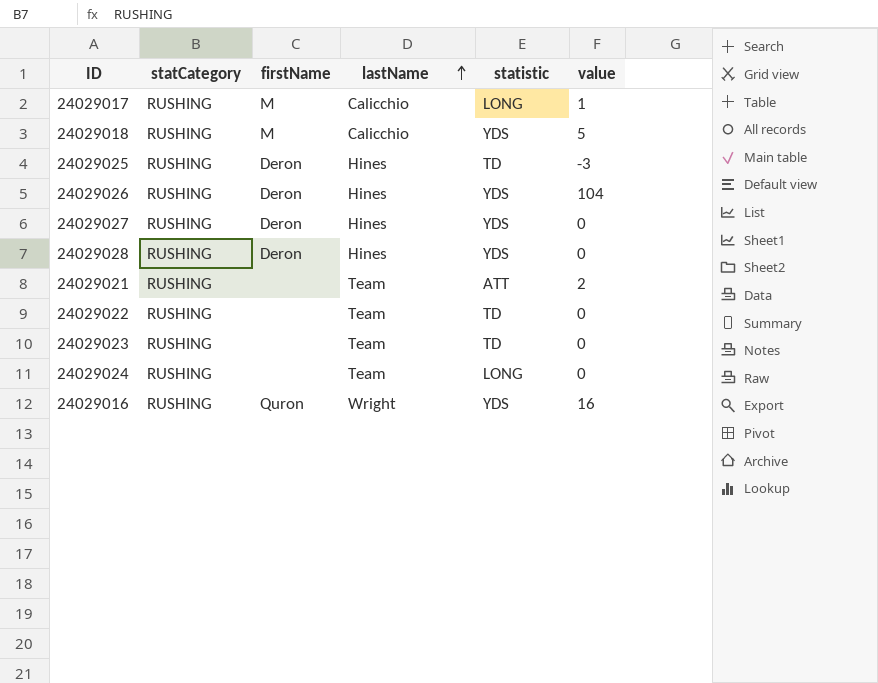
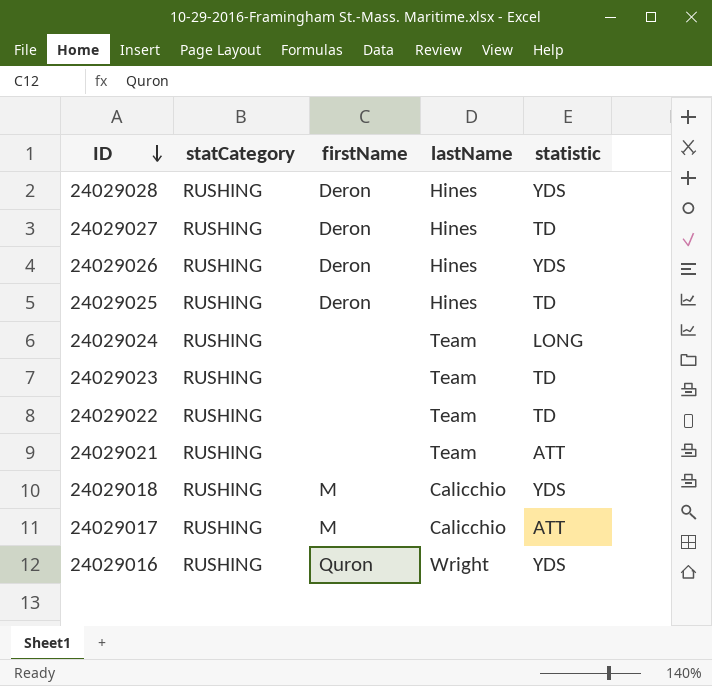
row order: lastName ascending -> ID descending
column value | position: 6 -> none
24029027 | statistic: YDS -> TD
24029017 | statistic: LONG -> ATT

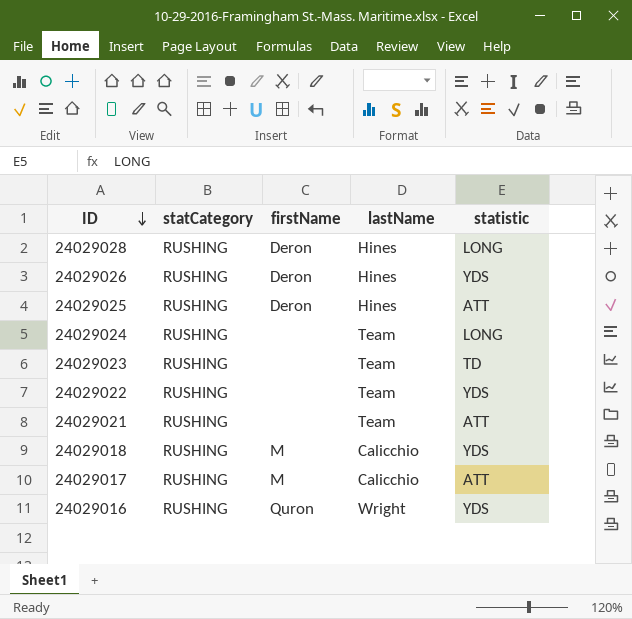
row 24029027: RUSHING | Deron | Hines | TD -> none
24029028 | statistic: YDS -> LONG
24029025 | statistic: TD -> ATT
24029022 | statistic: TD -> YDS

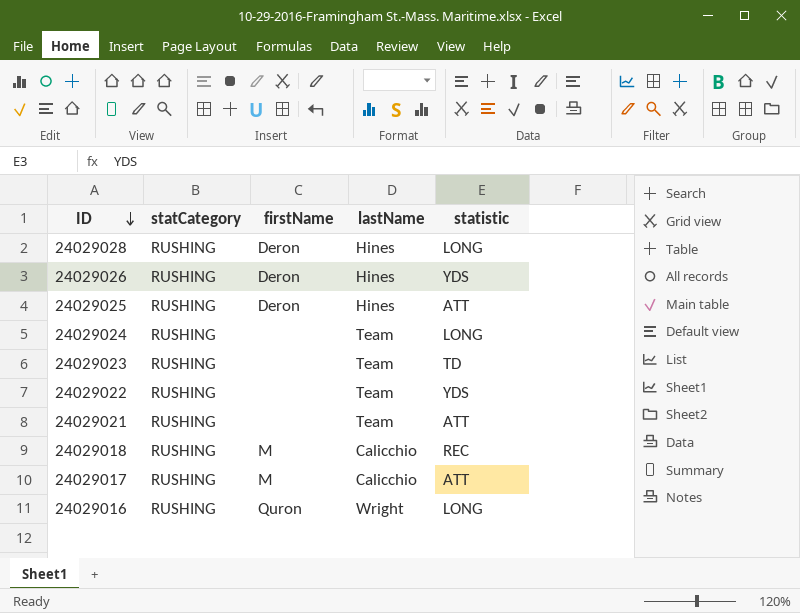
24029018 | statistic: YDS -> REC
24029016 | statistic: YDS -> LONG

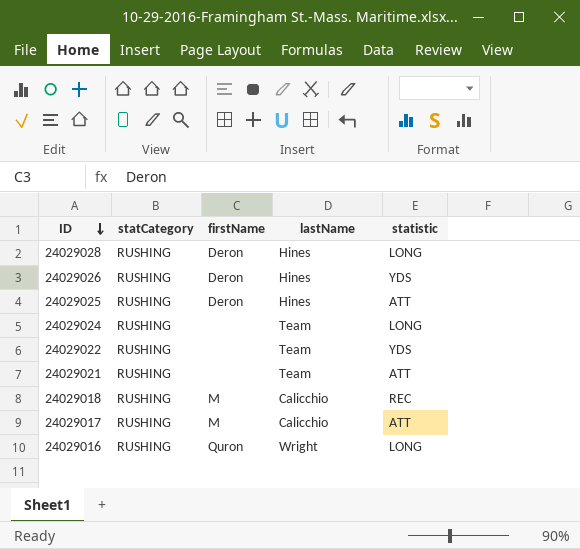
row 24029023: RUSHING | none | Team | TD -> none

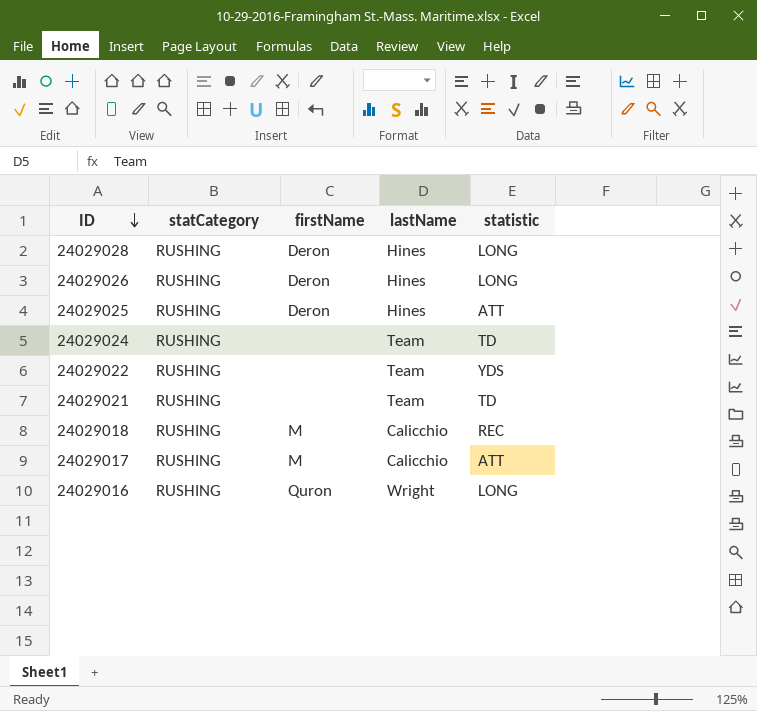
24029026 | statistic: YDS -> LONG
24029024 | statistic: LONG -> TD
24029021 | statistic: ATT -> TD

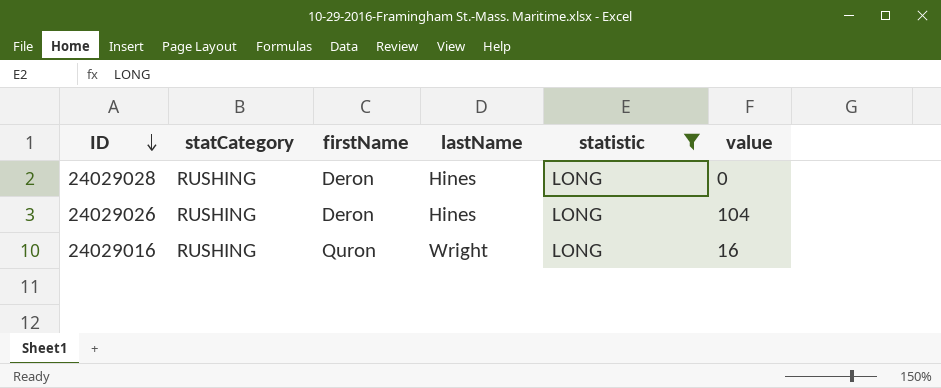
filter: none -> statistic = LONG
column value | position: none -> 6

